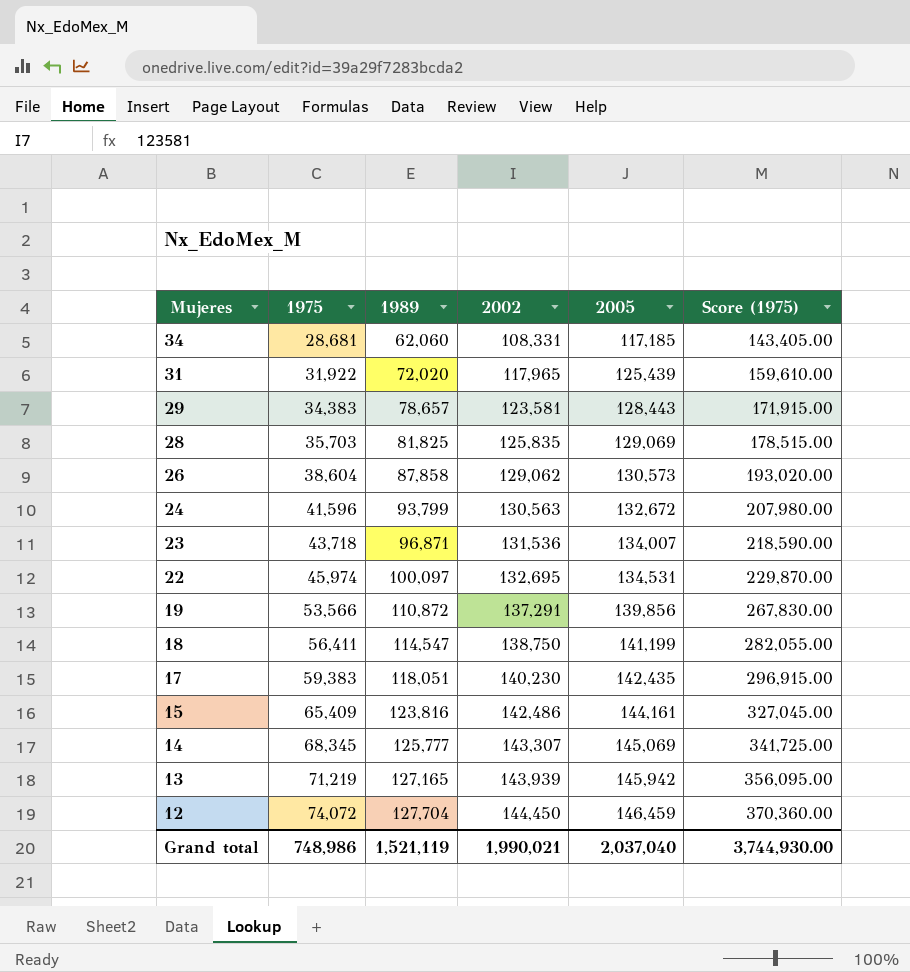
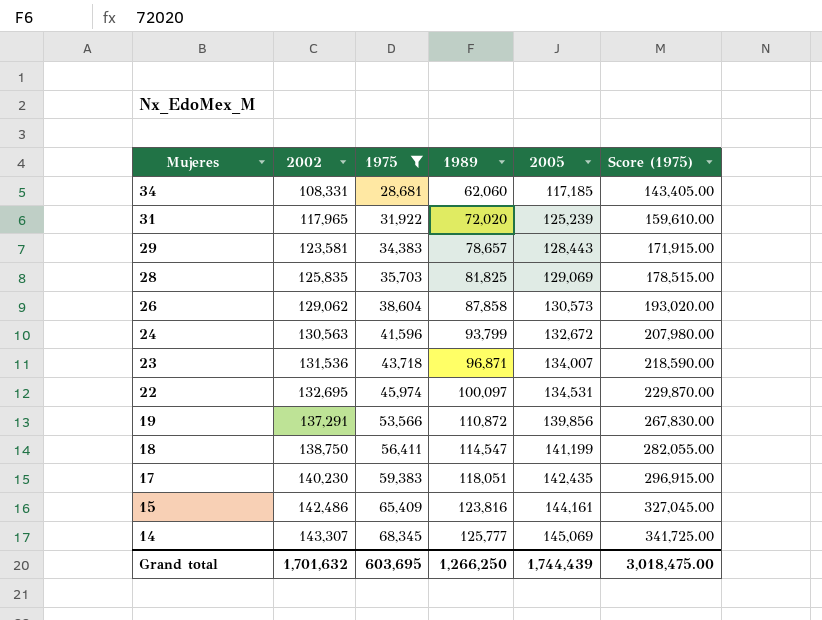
filter: none -> 1975 <= 68,345
column 2002 | position: 4 -> 2
31 | 2005: 125,439 -> 125,239
Grand total | 2002: 1,990,021 -> 1,701,632
Grand total | 1975: 748,986 -> 603,695
Grand total | 1989: 1,521,119 -> 1,266,250
Grand total | 2005: 2,037,040 -> 1,744,439
Grand total | Score (1975): 3,744,930.00 -> 3,018,475.00

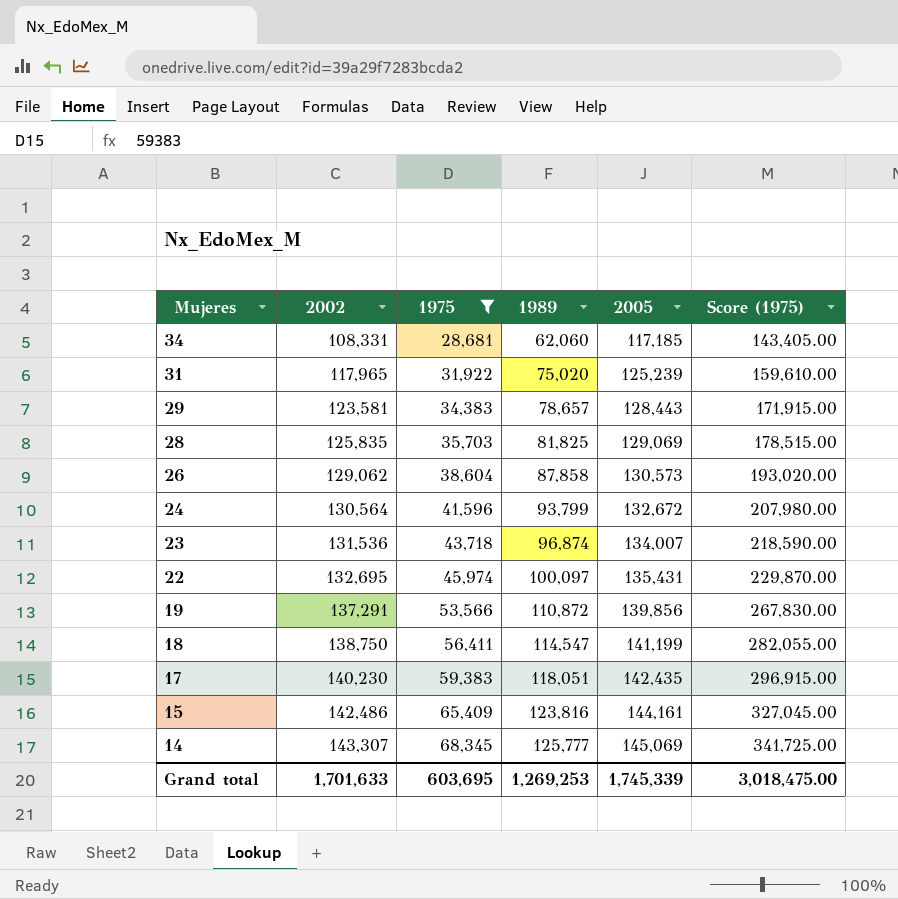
31 | 1989: 72,020 -> 75,020
24 | 2002: 130,563 -> 130,564
23 | 1989: 96,871 -> 96,874
22 | 2005: 134,531 -> 135,431
Grand total | 2002: 1,701,632 -> 1,701,633
Grand total | 1989: 1,266,250 -> 1,269,253
Grand total | 2005: 1,744,439 -> 1,745,339

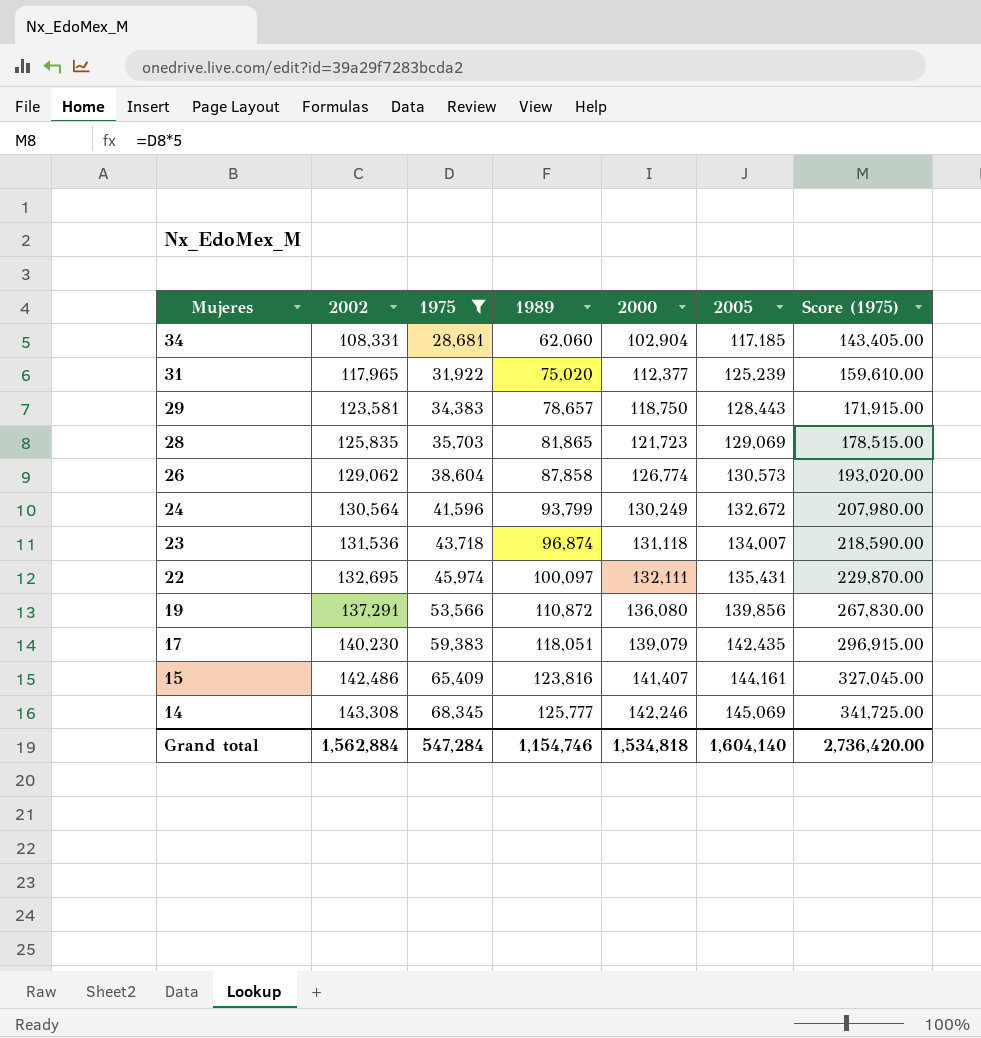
column 2000 | position: none -> 5
row 18: 138,750 | 56,411 | 114,547 | 141,199 | 282,055.00 -> none
28 | 1989: 81,825 -> 81,865
14 | 2002: 143,307 -> 143,308
Grand total | 2002: 1,701,633 -> 1,562,884
Grand total | 1975: 603,695 -> 547,284
Grand total | 1989: 1,269,253 -> 1,154,746
Grand total | 2005: 1,745,339 -> 1,604,140
Grand total | Score (1975): 3,018,475.00 -> 2,736,420.00

